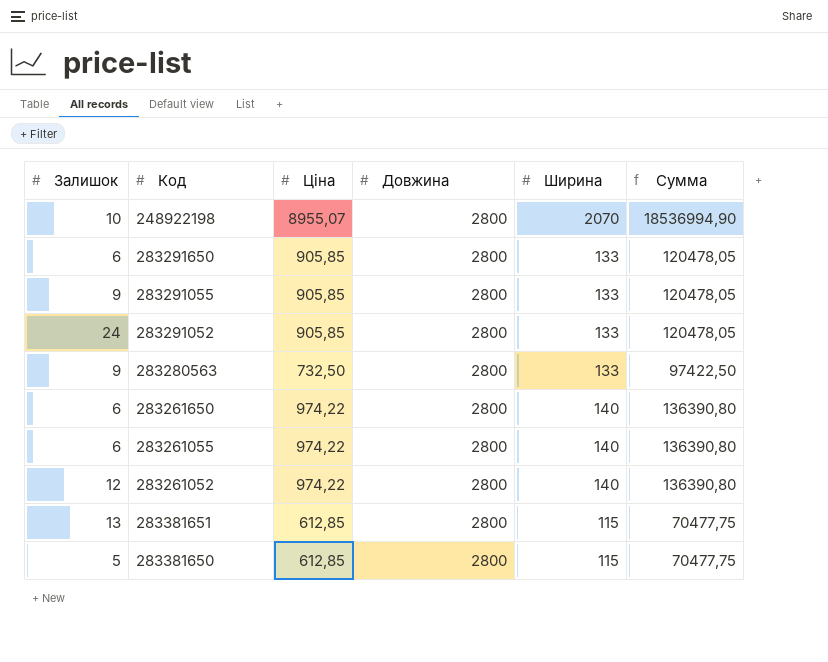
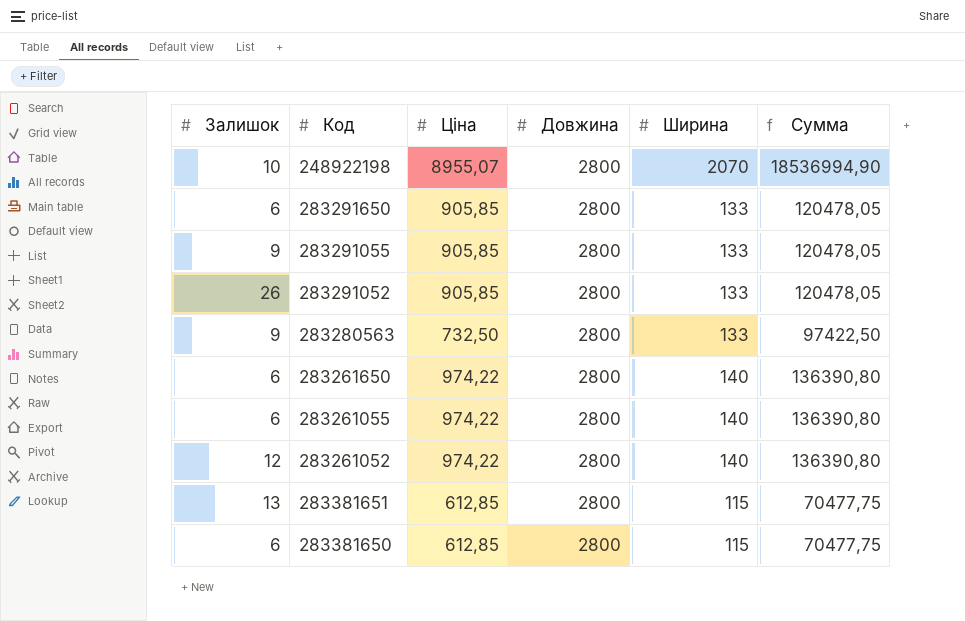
283291052 | Залишок: 24 -> 26
283381650 | Залишок: 5 -> 6

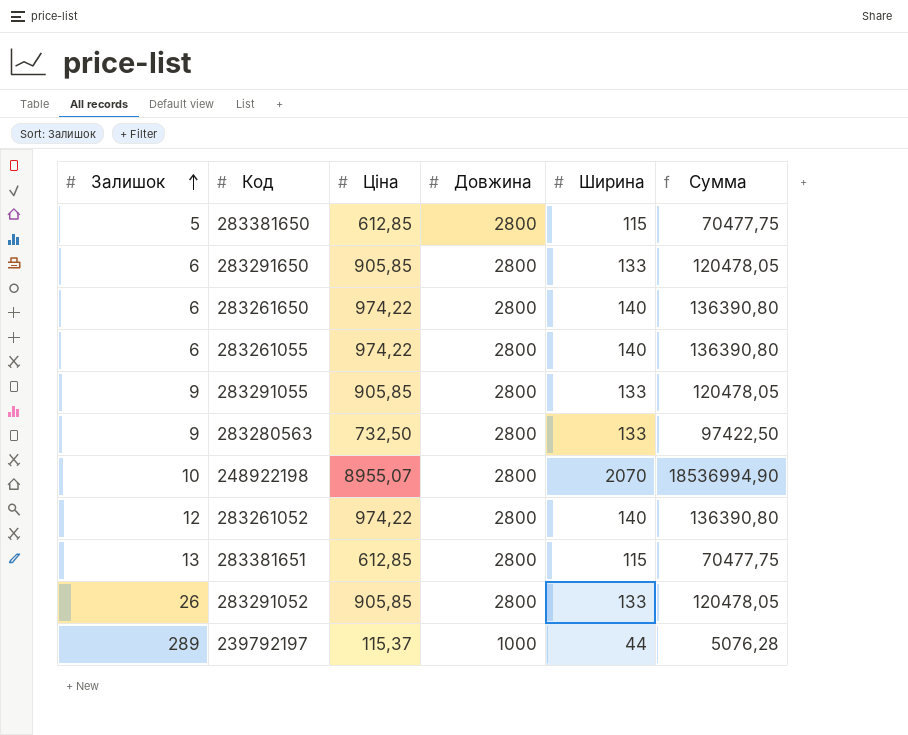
row order: none -> Залишок ascending
283381650 | Залишок: 6 -> 5
row 239792197: none -> 289 | 115,37 | 1000 | 44 | 5076,28

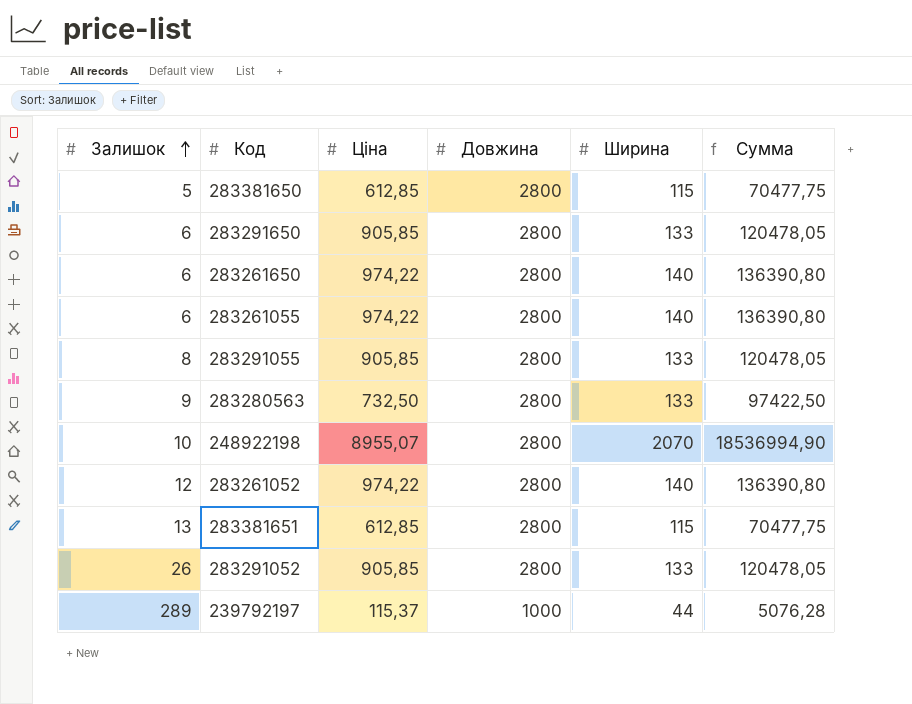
283291055 | Залишок: 9 -> 8

